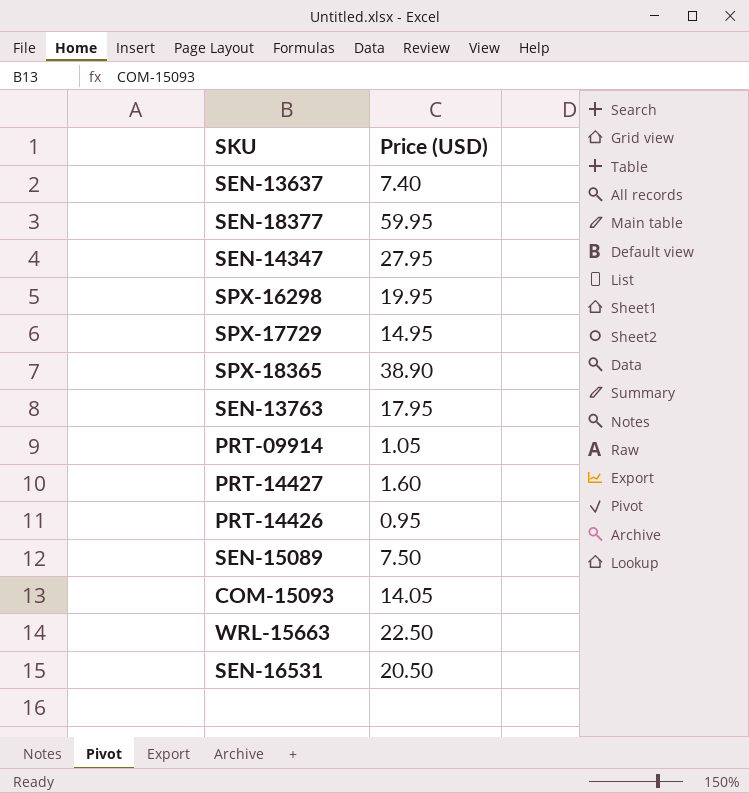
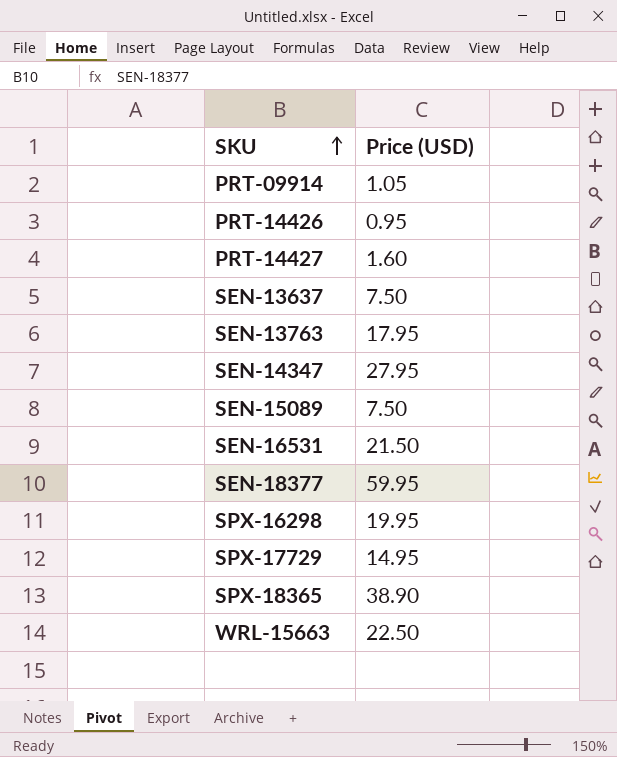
row order: none -> SKU ascending
row COM-15093: 14.05 -> none
SEN-13637 | Price (USD): 7.40 -> 7.50
SEN-16531 | Price (USD): 20.50 -> 21.50

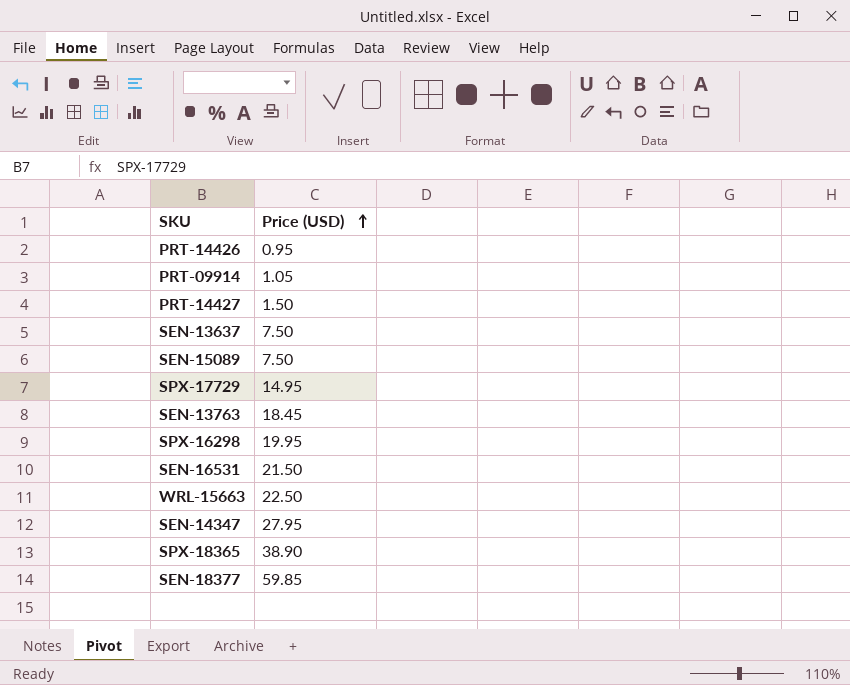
row order: SKU ascending -> Price (USD) ascending
PRT-14427 | Price (USD): 1.60 -> 1.50
SEN-13763 | Price (USD): 17.95 -> 18.45
SEN-18377 | Price (USD): 59.95 -> 59.85

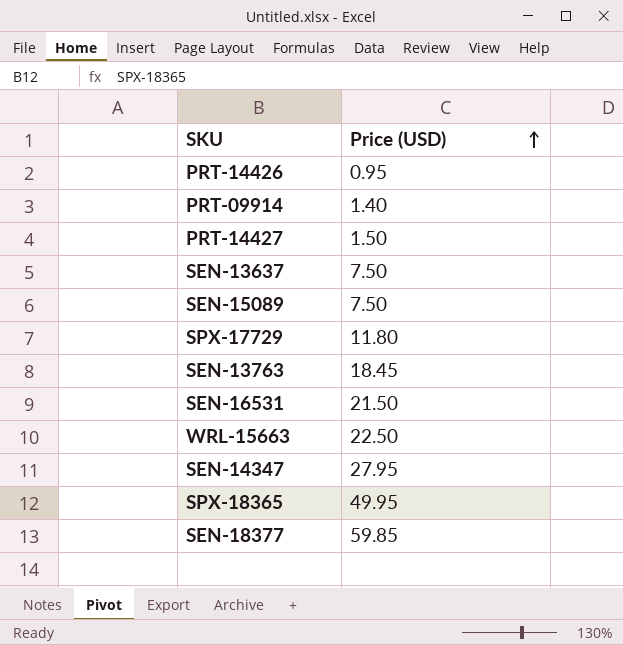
row SPX-16298: 19.95 -> none
PRT-09914 | Price (USD): 1.05 -> 1.40
SPX-17729 | Price (USD): 14.95 -> 11.80
SPX-18365 | Price (USD): 38.90 -> 49.95

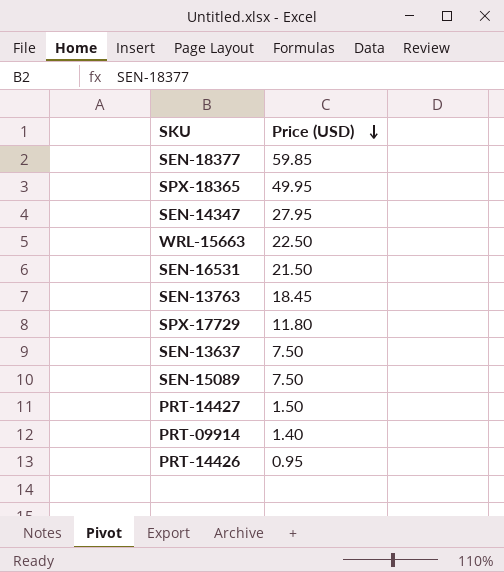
row order: Price (USD) ascending -> Price (USD) descending

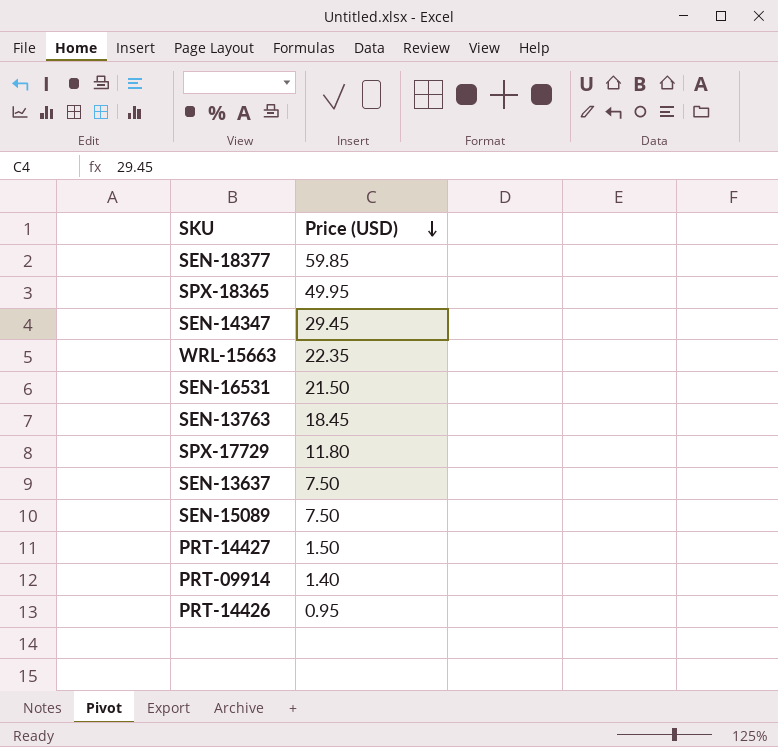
SEN-14347 | Price (USD): 27.95 -> 29.45
WRL-15663 | Price (USD): 22.50 -> 22.35

